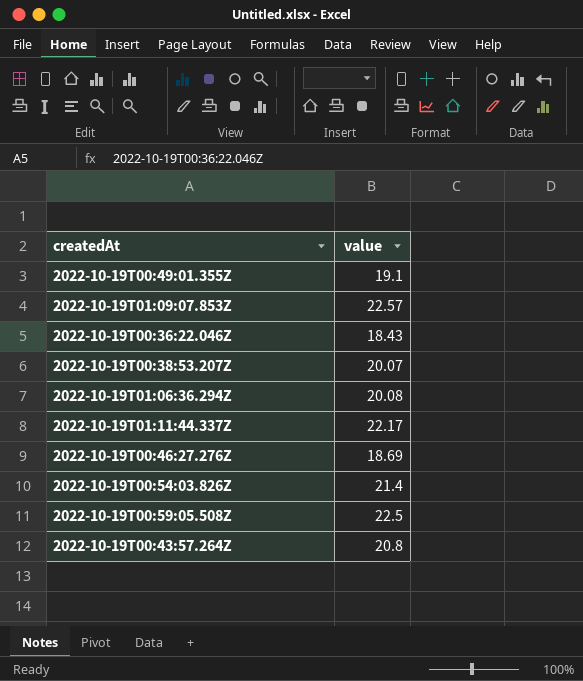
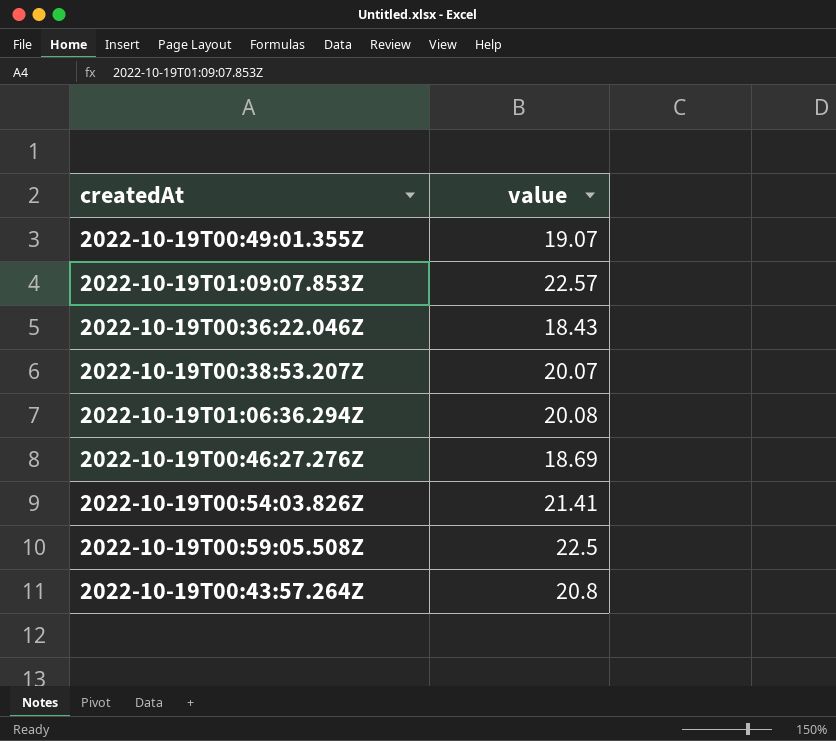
row 2022-10-19T01:11:44.337Z: 22.17 -> none
2022-10-19T00:49:01.355Z | value: 19.1 -> 19.07
2022-10-19T00:54:03.826Z | value: 21.4 -> 21.41

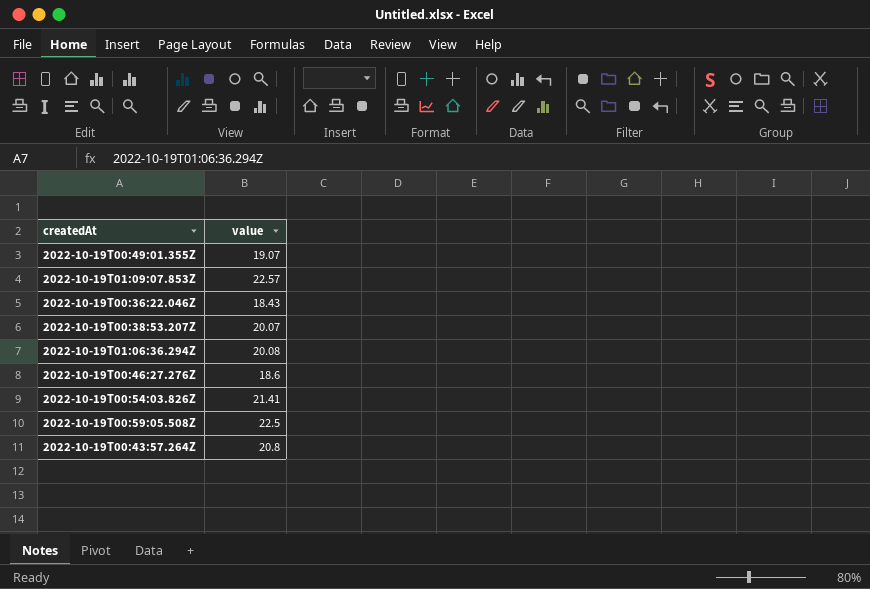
2022-10-19T00:46:27.276Z | value: 18.69 -> 18.6

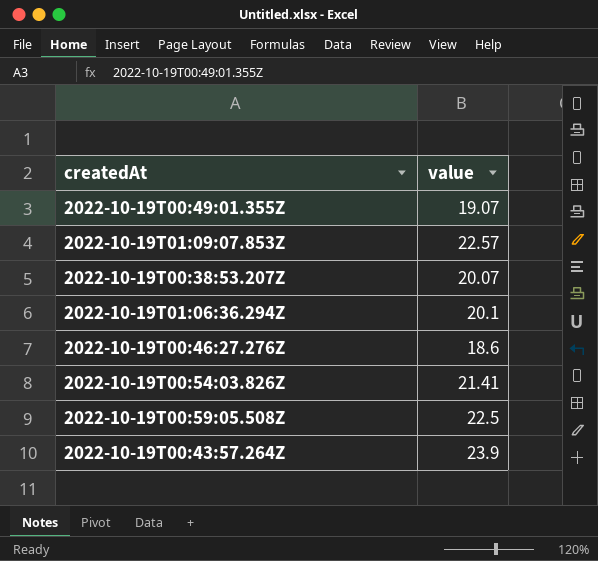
row 2022-10-19T00:36:22.046Z: 18.43 -> none
2022-10-19T01:06:36.294Z | value: 20.08 -> 20.1
2022-10-19T00:43:57.264Z | value: 20.8 -> 23.9

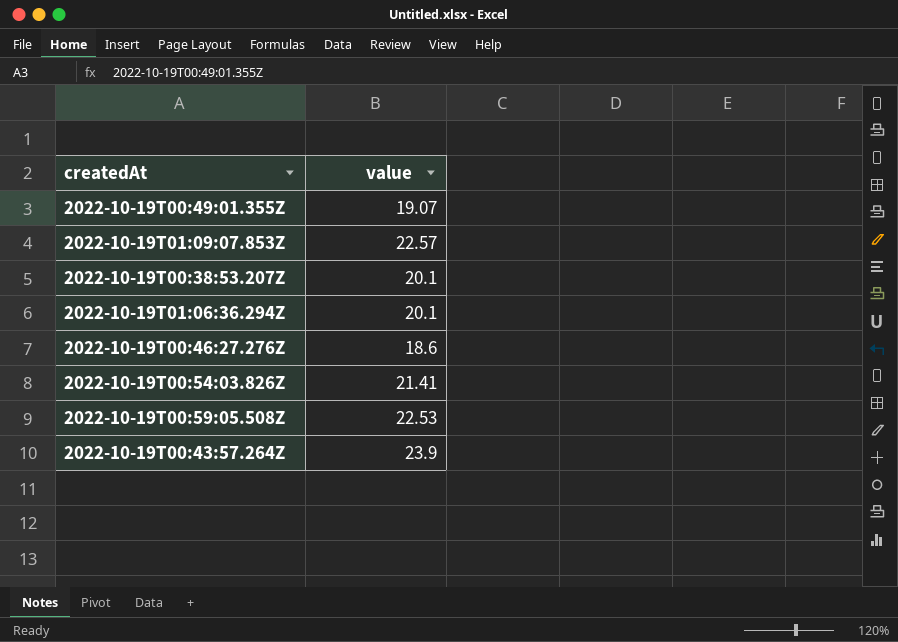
2022-10-19T00:38:53.207Z | value: 20.07 -> 20.1
2022-10-19T00:59:05.508Z | value: 22.5 -> 22.53

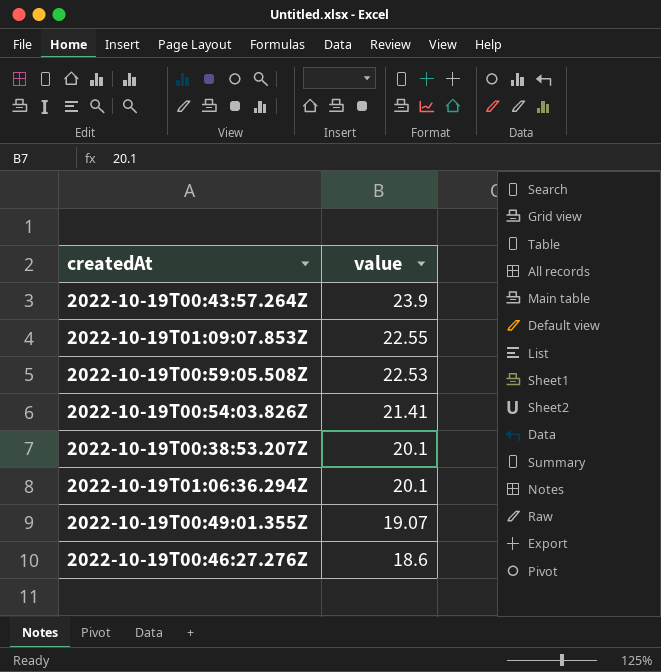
row order: none -> value descending
2022-10-19T01:09:07.853Z | value: 22.57 -> 22.55

